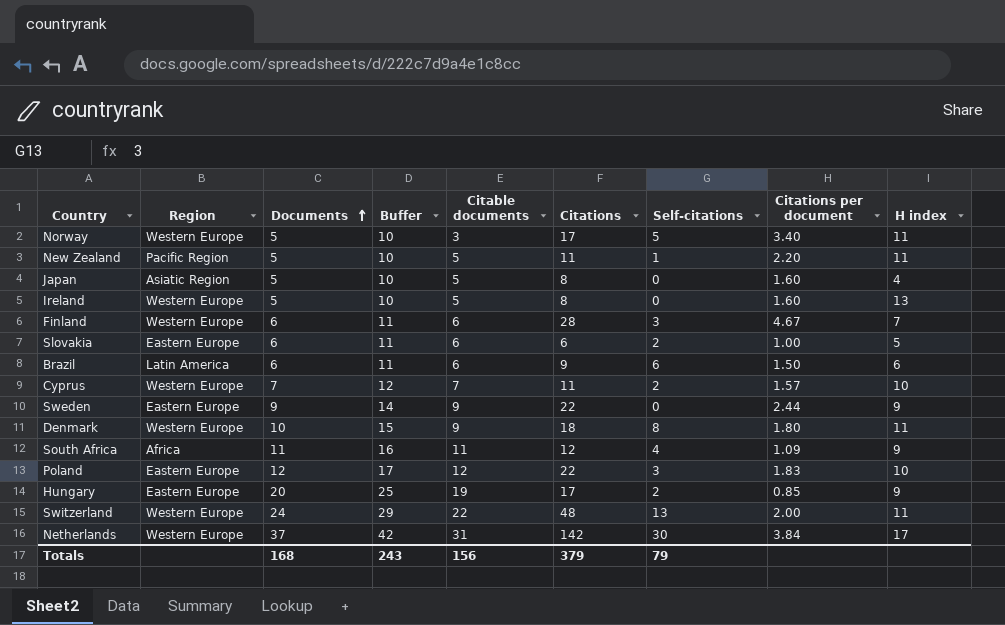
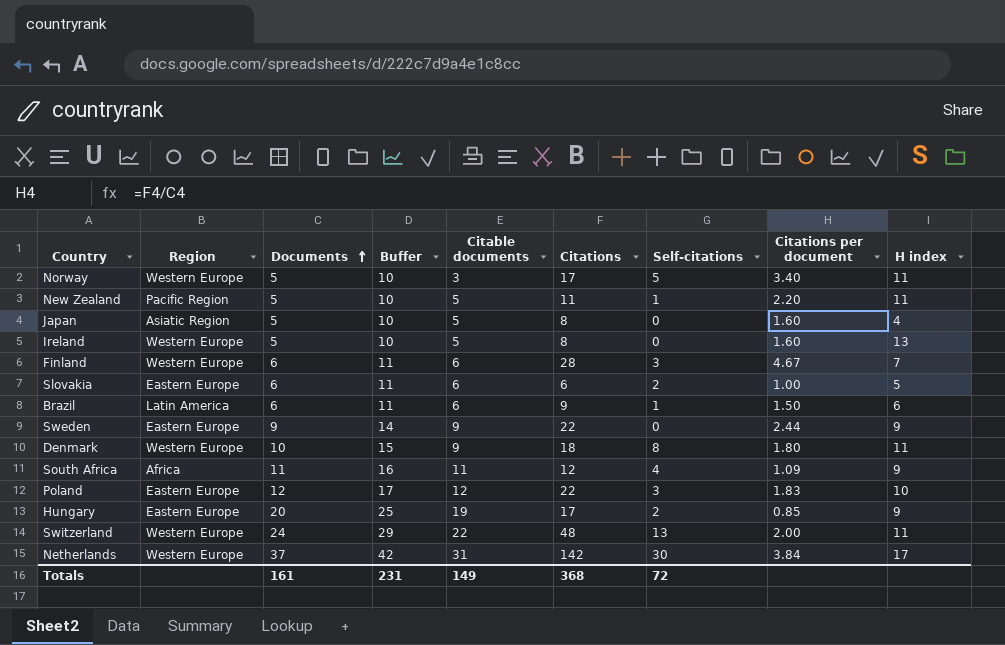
row Cyprus: Western Europe | 7 | 12 | 7 | 11 | 2 | 1.57 | 10 -> none
Brazil | Self-citations: 6 -> 1
Totals | Documents: 168 -> 161
Totals | Buffer: 243 -> 231
Totals | Citable documents: 156 -> 149
Totals | Citations: 379 -> 368
Totals | Self-citations: 79 -> 72

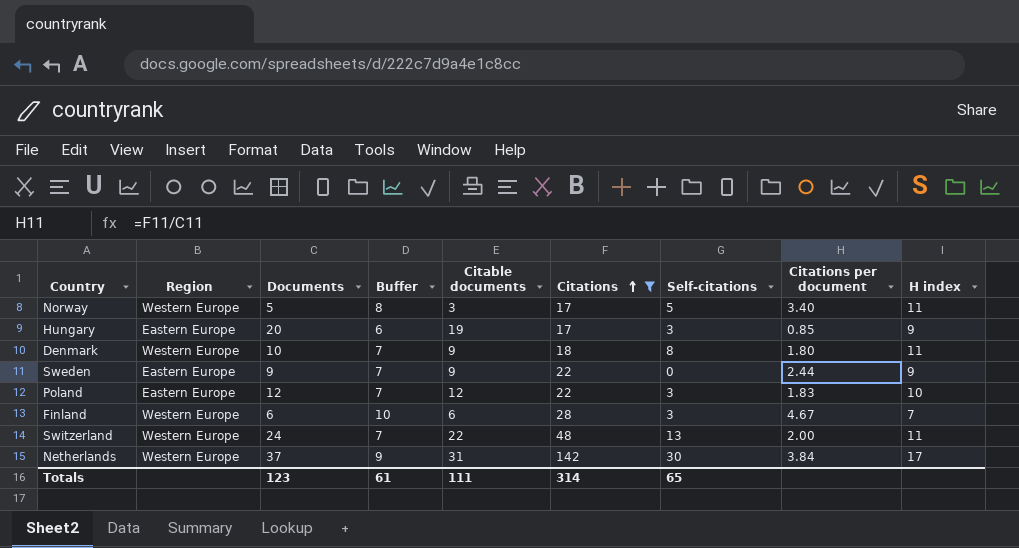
filter: none -> Citations >= 17
row order: Documents ascending -> Citations ascending
column Buffer | formula: [Documents] + 5 -> [Citations per document] + 5
Hungary | Self-citations: 2 -> 3
Totals | Documents: 161 -> 123
Totals | Buffer: 231 -> 61
Totals | Citable documents: 149 -> 111
Totals | Citations: 368 -> 314
Totals | Self-citations: 72 -> 65

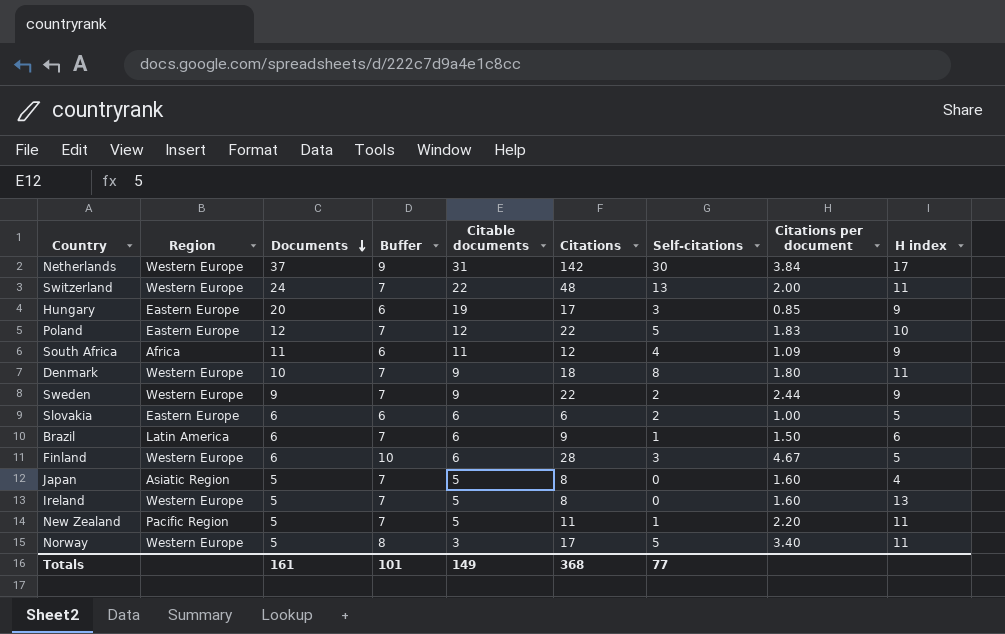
filter: Citations >= 17 -> none
row order: Citations ascending -> Documents descending
Poland | Self-citations: 3 -> 5
Sweden | Region: Eastern Europe -> Western Europe
Sweden | Self-citations: 0 -> 2
Finland | H index: 7 -> 5
Totals | Documents: 123 -> 161
Totals | Buffer: 61 -> 101
Totals | Citable documents: 111 -> 149
Totals | Citations: 314 -> 368
Totals | Self-citations: 65 -> 77

